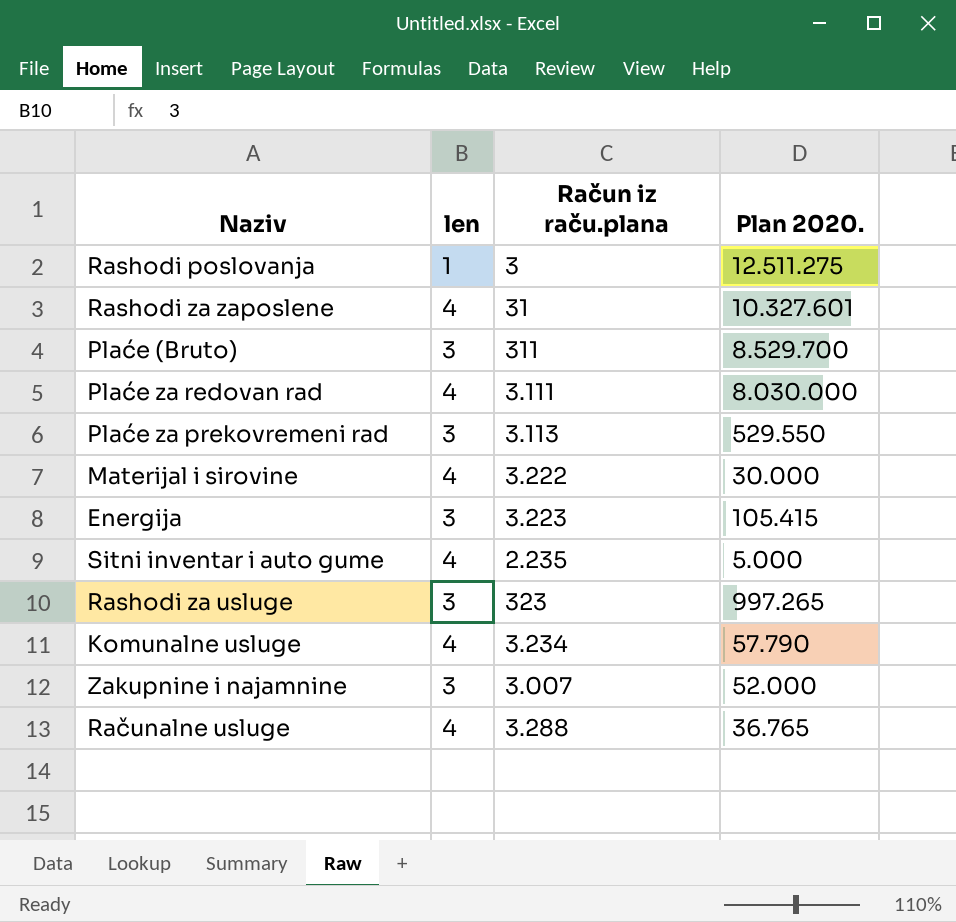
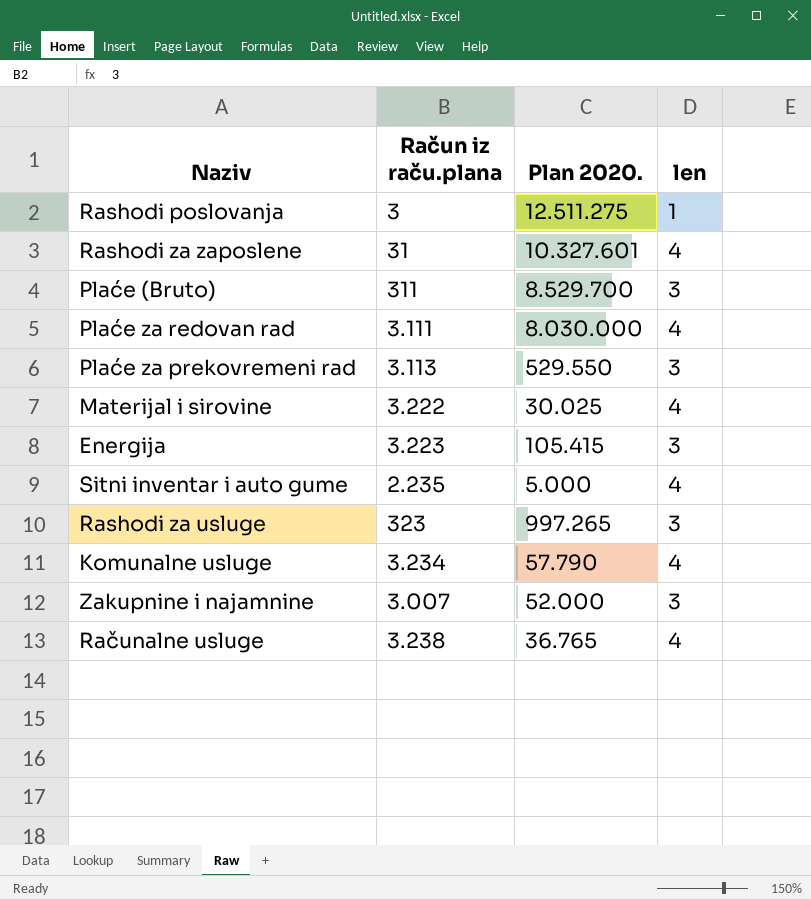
column len | position: 2 -> 4
Materijal i sirovine | Plan 2020.: 30.000 -> 30.025
Računalne usluge | Račun iz raču.plana: 3.288 -> 3.238

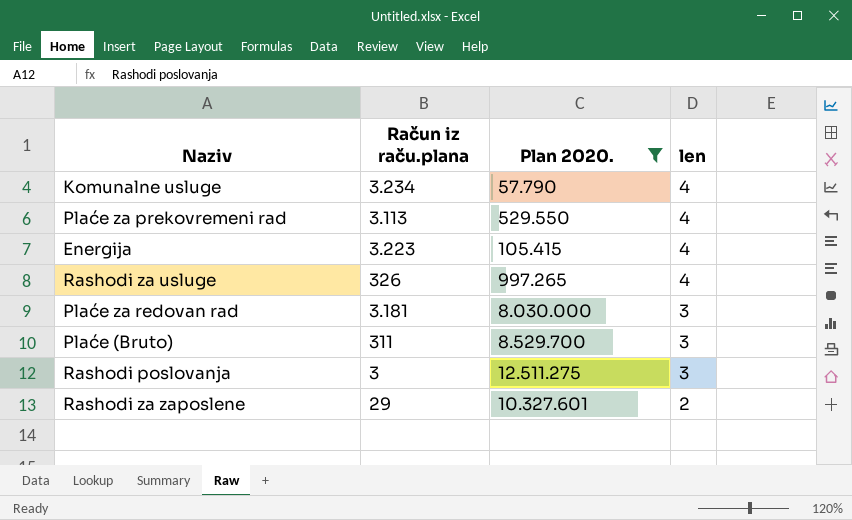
filter: none -> Plan 2020. >= 57.790
row order: none -> len descending
Plaće za prekovremeni rad | len: 3 -> 4
Energija | len: 3 -> 4
Rashodi za usluge | Račun iz raču.plana: 323 -> 326
Rashodi za usluge | len: 3 -> 4
Plaće za redovan rad | Račun iz raču.plana: 3.111 -> 3.181
Plaće za redovan rad | len: 4 -> 3
Rashodi poslovanja | len: 1 -> 3
Rashodi za zaposlene | Račun iz raču.plana: 31 -> 29
Rashodi za zaposlene | len: 4 -> 2

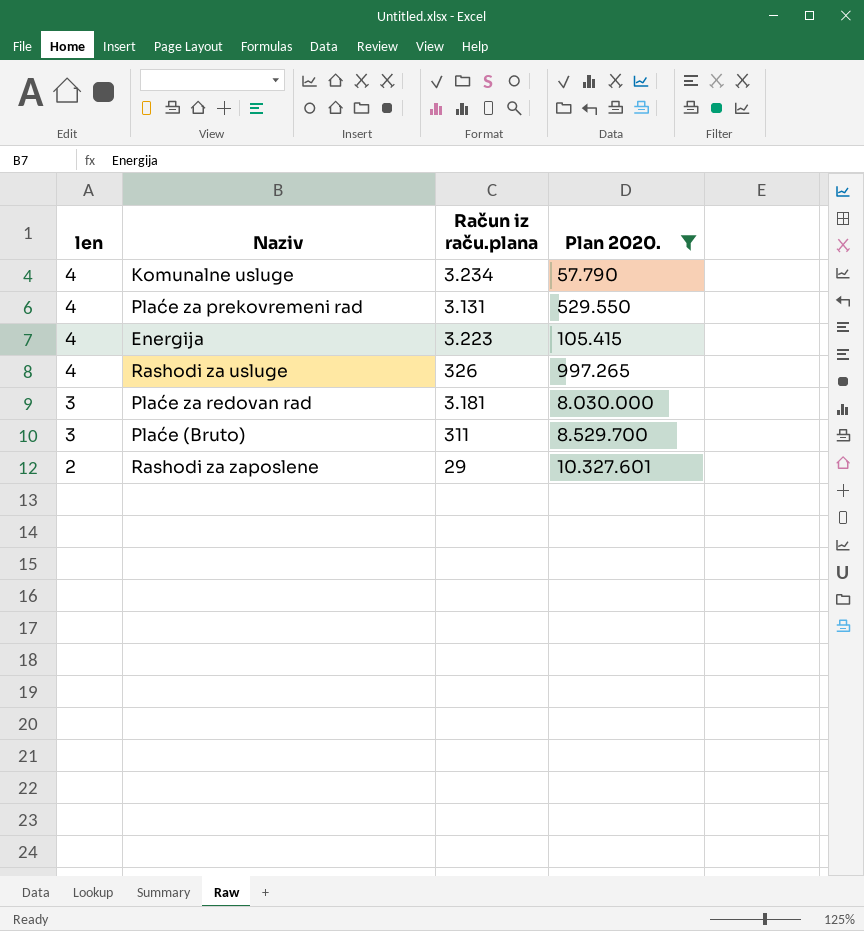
column len | position: 4 -> 1
row Rashodi poslovanja: 3 | 12.511.275 | 3 -> none
Plaće za prekovremeni rad | Račun iz raču.plana: 3.113 -> 3.131

